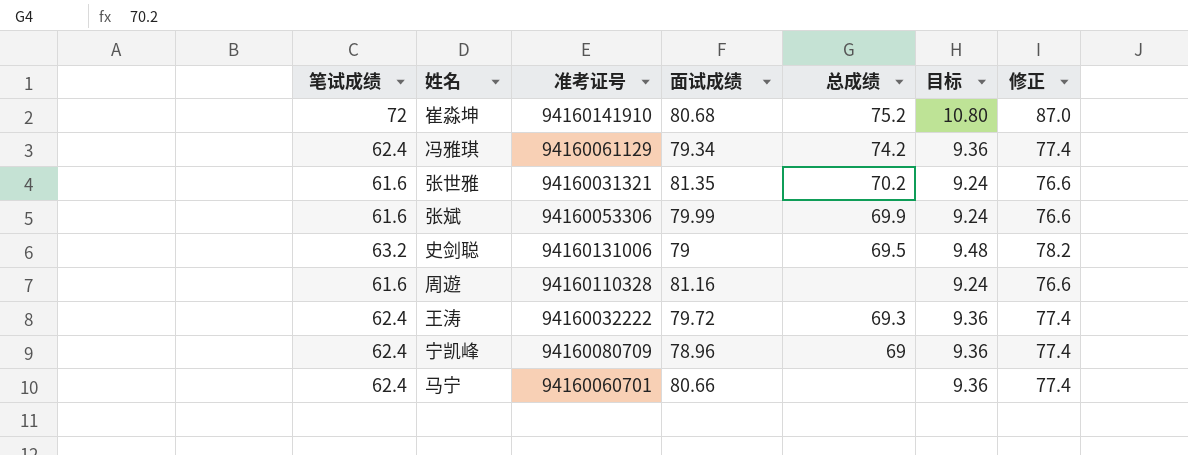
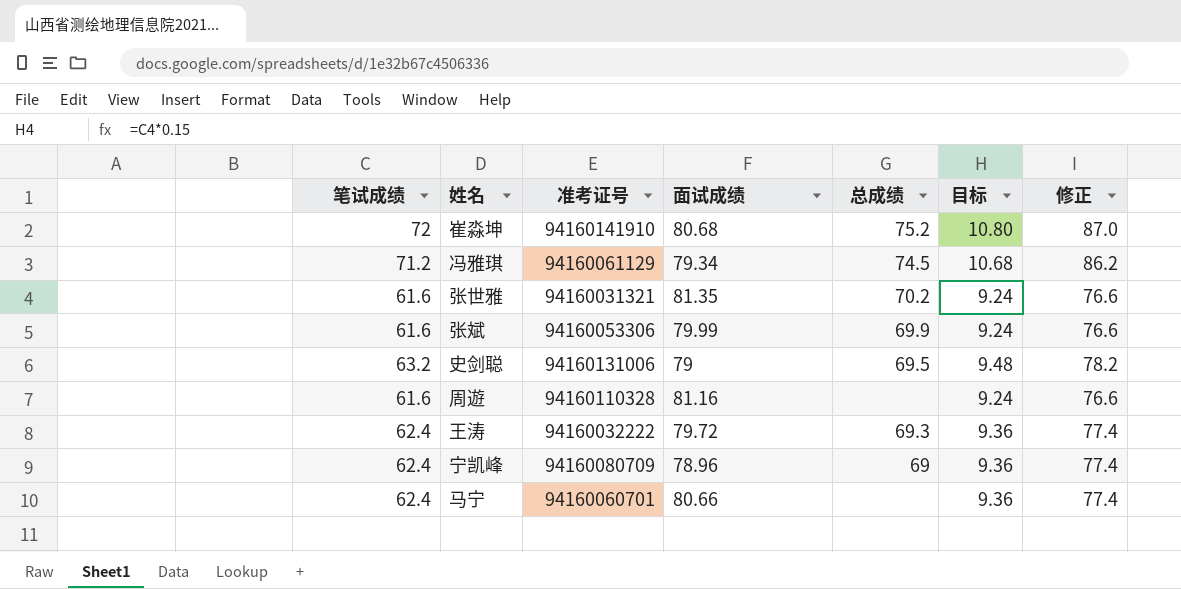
冯雅琪 | 笔试成绩: 62.4 -> 71.2
冯雅琪 | 总成绩: 74.2 -> 74.5
冯雅琪 | 目标: 9.36 -> 10.68
冯雅琪 | 修正: 77.4 -> 86.2

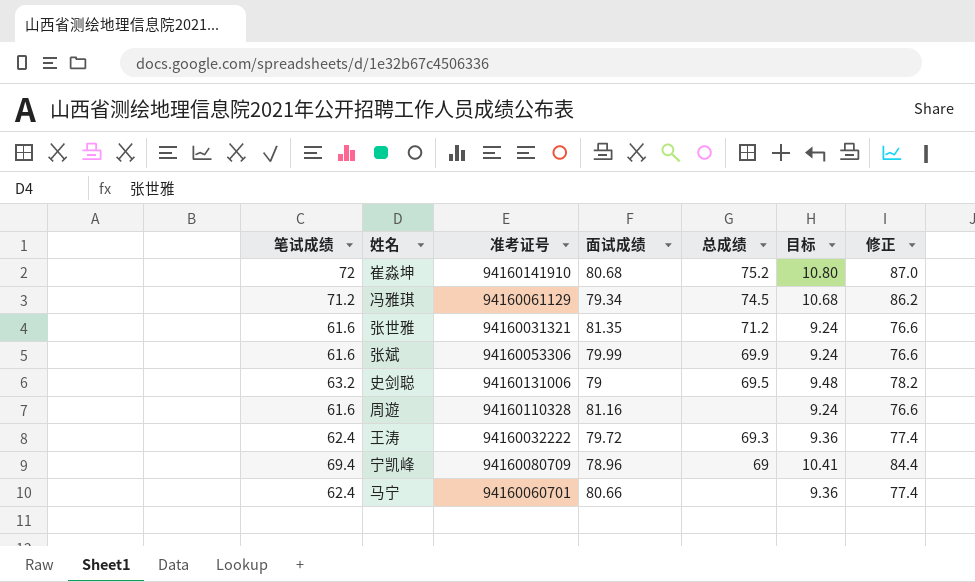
张世雅 | 总成绩: 70.2 -> 71.2
宁凯峰 | 笔试成绩: 62.4 -> 69.4
宁凯峰 | 目标: 9.36 -> 10.41
宁凯峰 | 修正: 77.4 -> 84.4

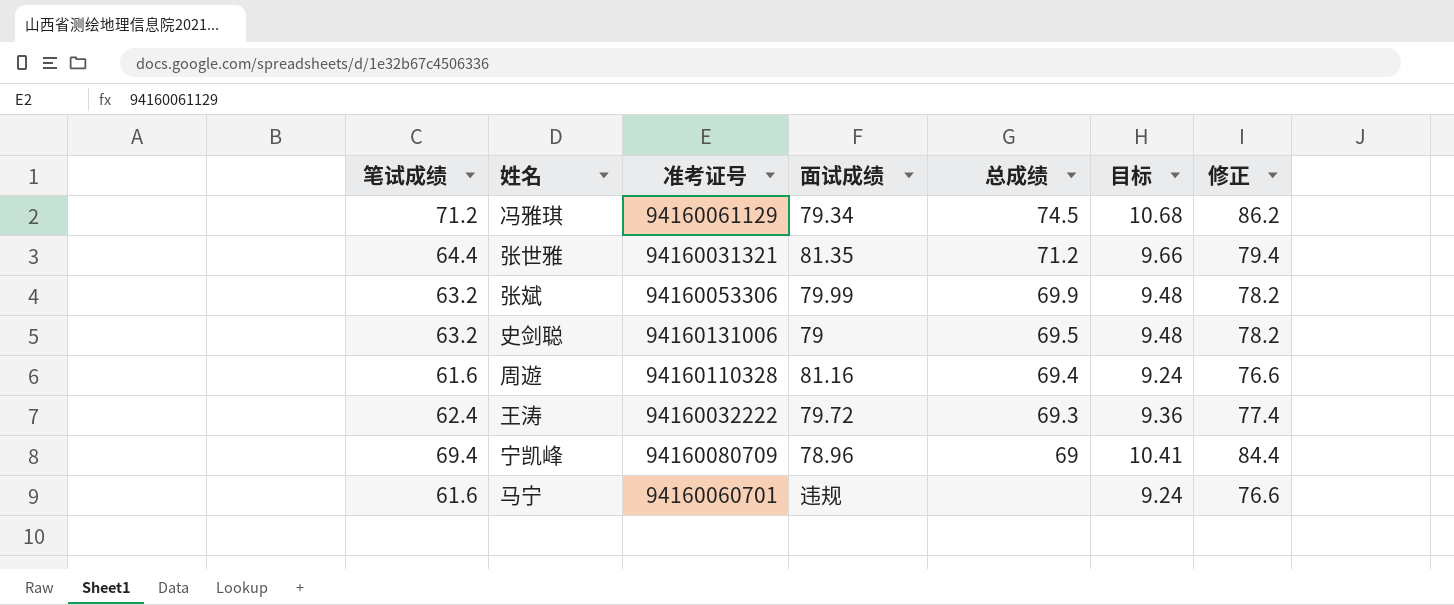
row 崔淼坤: 72 | 94160141910 | 80.68 | 75.2 | 10.80 | 87.0 -> none
张世雅 | 笔试成绩: 61.6 -> 64.4
张世雅 | 目标: 9.24 -> 9.66
张世雅 | 修正: 76.6 -> 79.4
张斌 | 笔试成绩: 61.6 -> 63.2
张斌 | 目标: 9.24 -> 9.48
张斌 | 修正: 76.6 -> 78.2
周遊 | 总成绩: none -> 69.4
马宁 | 笔试成绩: 62.4 -> 61.6
马宁 | 面试成绩: 80.66 -> 违规
马宁 | 目标: 9.36 -> 9.24
马宁 | 修正: 77.4 -> 76.6

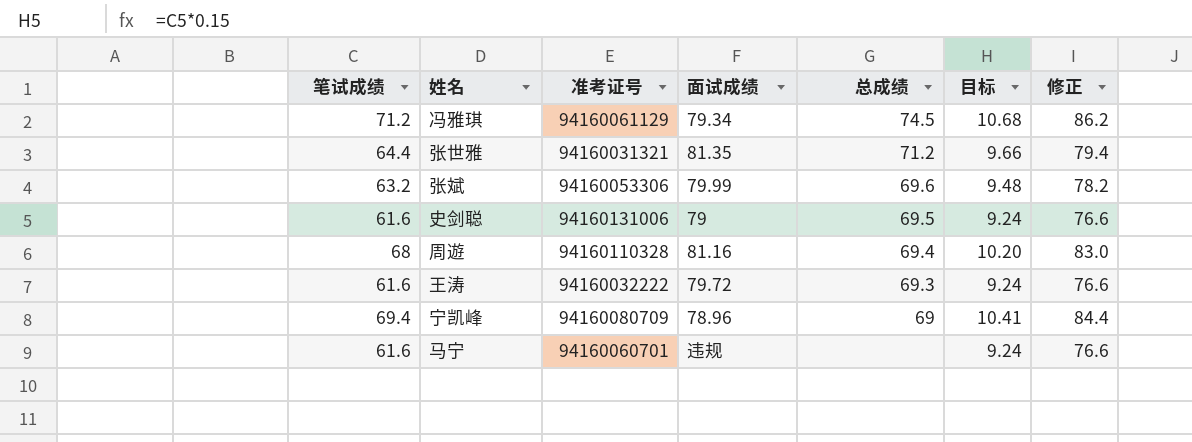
张斌 | 总成绩: 69.9 -> 69.6
史剑聪 | 笔试成绩: 63.2 -> 61.6
史剑聪 | 目标: 9.48 -> 9.24
史剑聪 | 修正: 78.2 -> 76.6
周遊 | 笔试成绩: 61.6 -> 68
周遊 | 目标: 9.24 -> 10.20
周遊 | 修正: 76.6 -> 83.0
王涛 | 笔试成绩: 62.4 -> 61.6
王涛 | 目标: 9.36 -> 9.24
王涛 | 修正: 77.4 -> 76.6

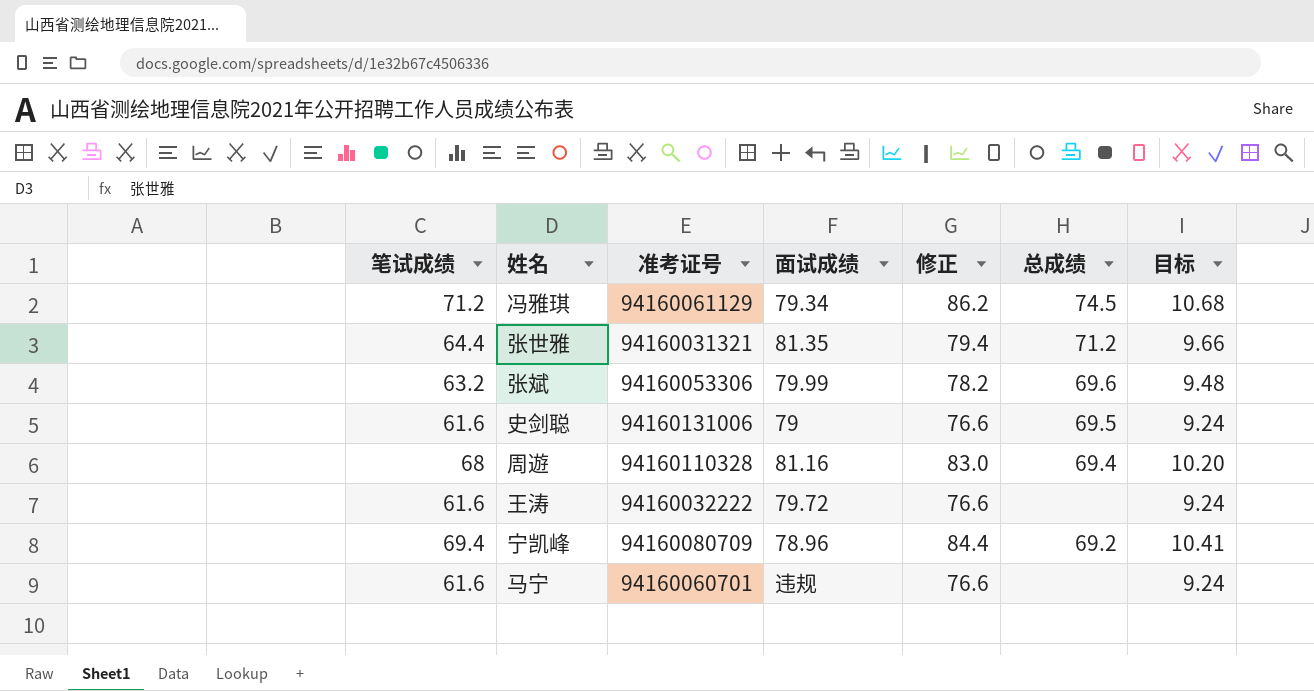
column 修正 | position: 7 -> 5
王涛 | 总成绩: 69.3 -> none
宁凯峰 | 总成绩: 69 -> 69.2

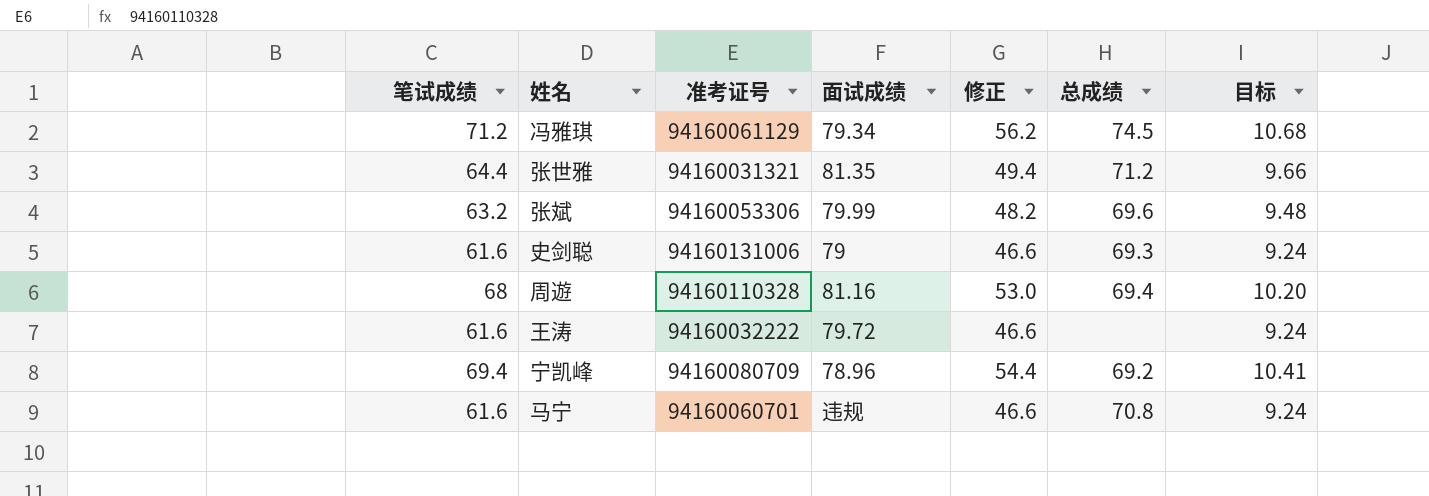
column 修正 | formula: [笔试成绩] + 15 -> [笔试成绩] - 15
史剑聪 | 总成绩: 69.5 -> 69.3
马宁 | 总成绩: none -> 70.8

